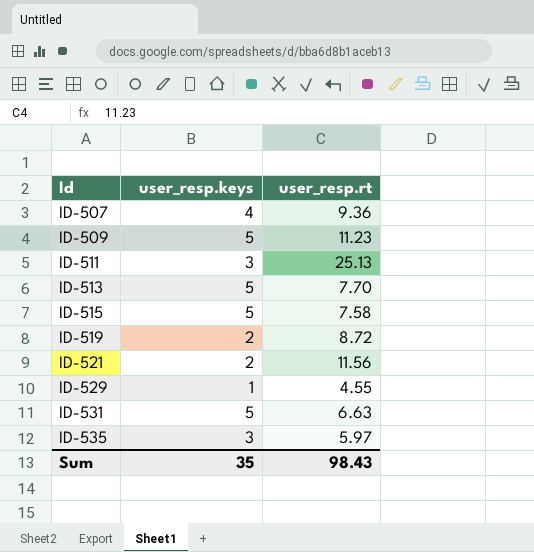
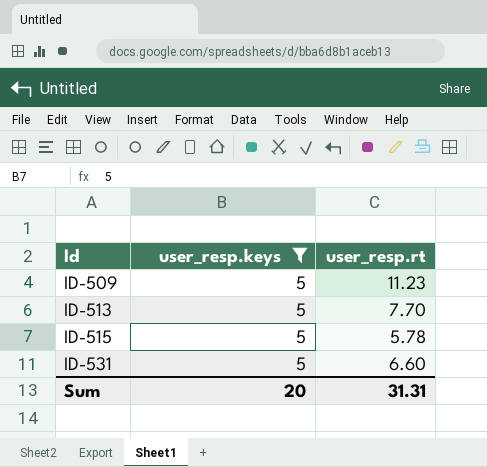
filter: none -> user_resp.keys = 5
ID-515 | user_resp.rt: 7.58 -> 5.78
ID-531 | user_resp.rt: 6.63 -> 6.60
Sum | user_resp.keys: 35 -> 20
Sum | user_resp.rt: 98.43 -> 31.31

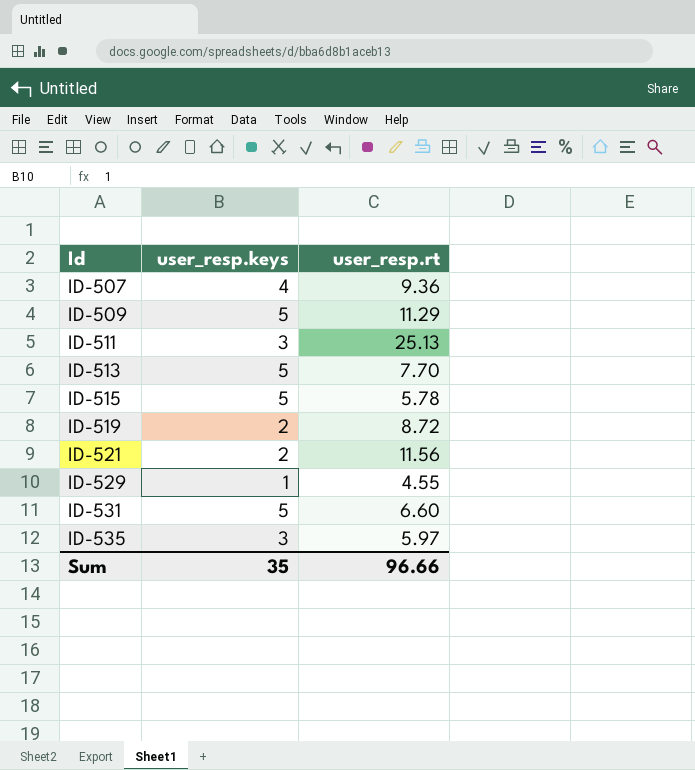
filter: user_resp.keys = 5 -> none
ID-509 | user_resp.rt: 11.23 -> 11.29
Sum | user_resp.keys: 20 -> 35
Sum | user_resp.rt: 31.31 -> 96.66

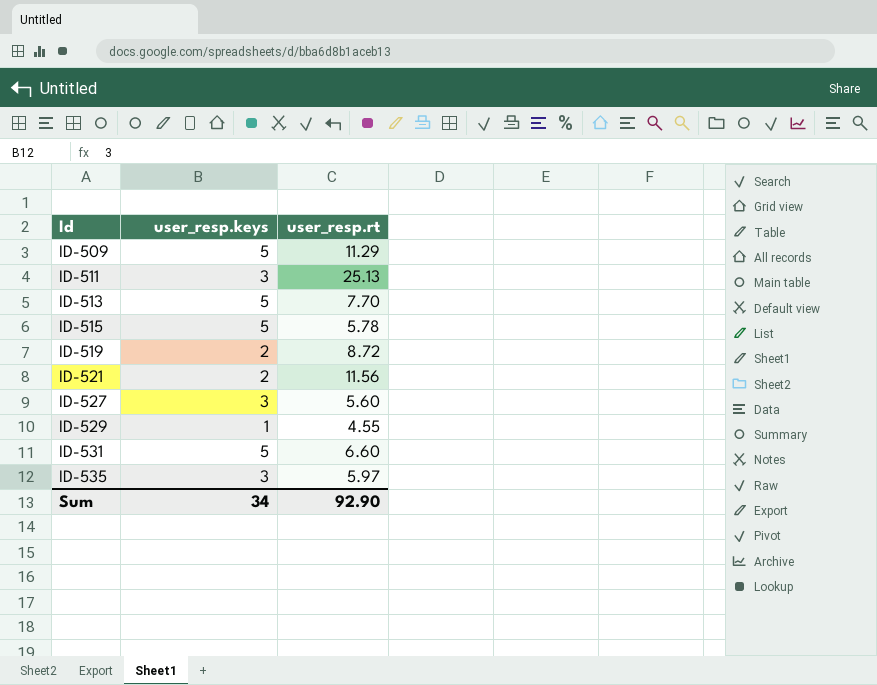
row ID-507: 4 | 9.36 -> none
row ID-527: none -> 3 | 5.60
Sum | user_resp.keys: 35 -> 34
Sum | user_resp.rt: 96.66 -> 92.90

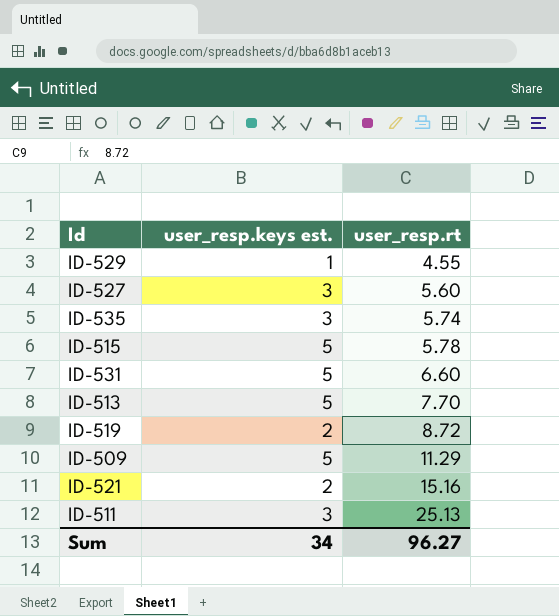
row order: Id ascending -> user_resp.rt ascending
column name: user_resp.keys -> user_resp.keys est.
ID-535 | user_resp.rt: 5.97 -> 5.74
ID-521 | user_resp.rt: 11.56 -> 15.16
Sum | user_resp.rt: 92.90 -> 96.27

